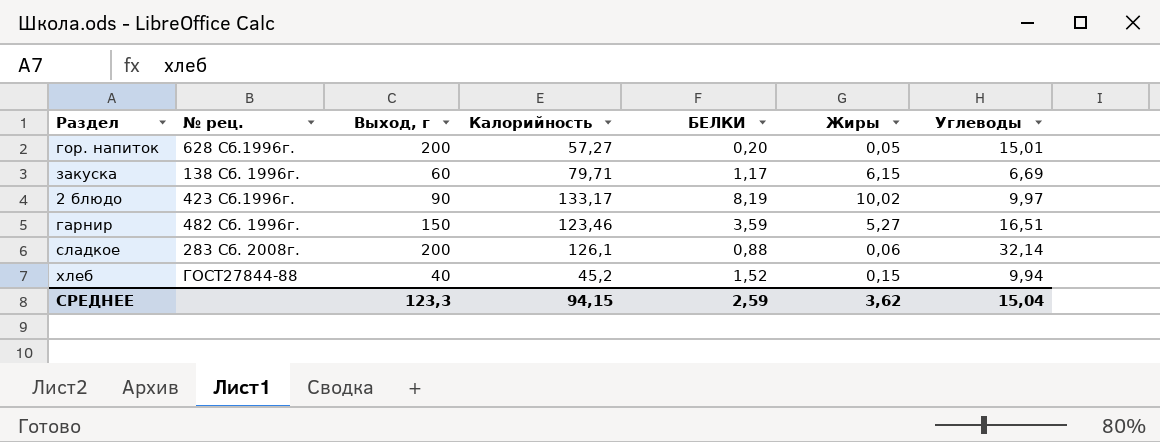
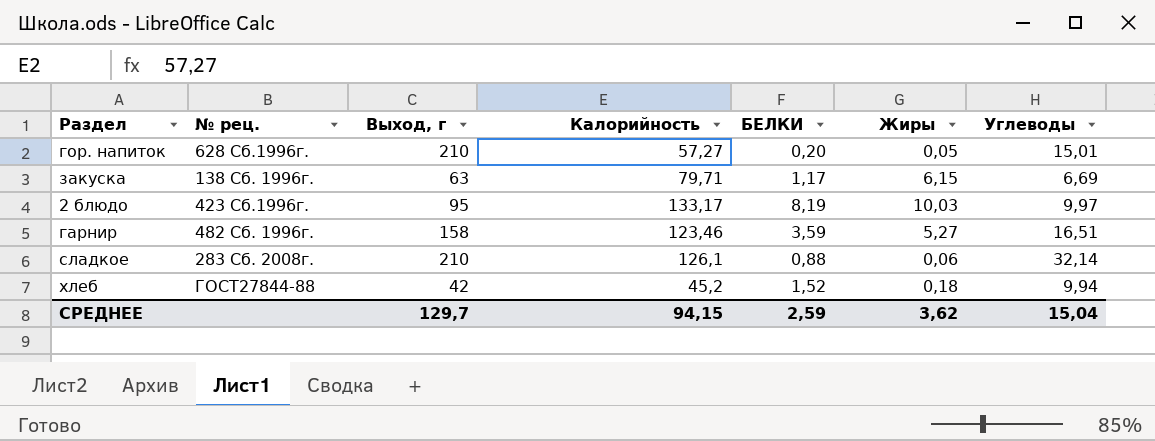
гор. напиток | Выход, г: 200 -> 210
закуска | Выход, г: 60 -> 63
2 блюдо | Выход, г: 90 -> 95
2 блюдо | Жиры: 10,02 -> 10,03
гарнир | Выход, г: 150 -> 158
сладкое | Выход, г: 200 -> 210
хлеб | Выход, г: 40 -> 42
хлеб | Жиры: 0,15 -> 0,18
СРЕДНЕЕ | Выход, г: 123,3 -> 129,7

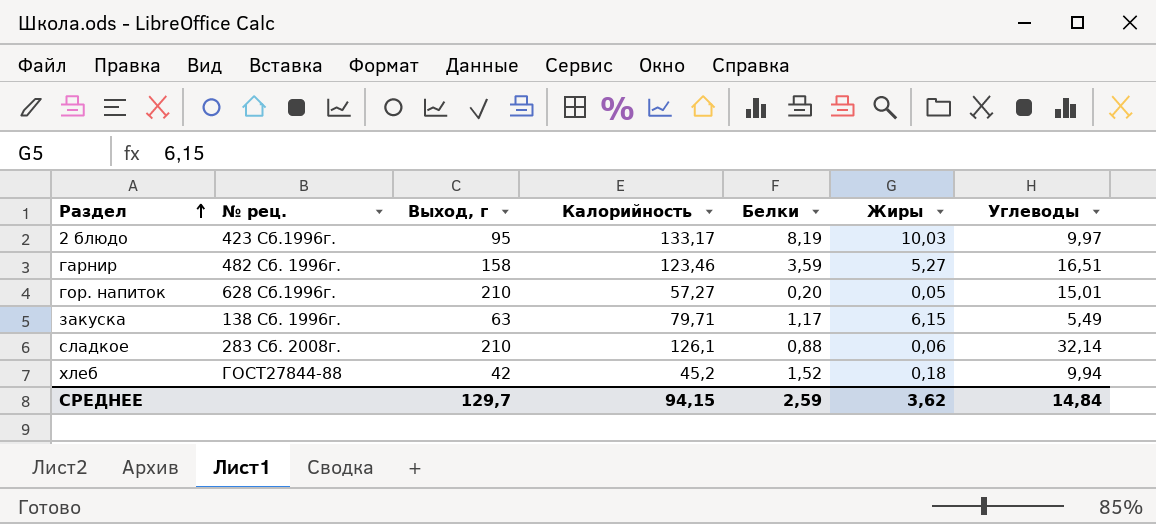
row order: none -> Раздел ascending
column name: БЕЛКИ -> Белки
закуска | Углеводы: 6,69 -> 5,49
СРЕДНЕЕ | Углеводы: 15,04 -> 14,84

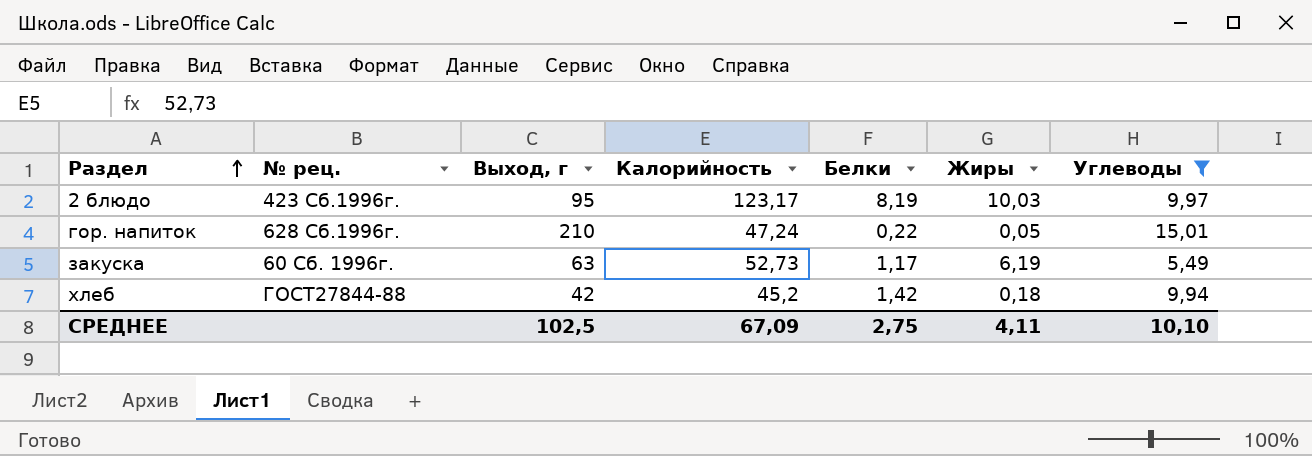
filter: none -> Углеводы <= 15,01
2 блюдо | Калорийность: 133,17 -> 123,17
гор. напиток | Калорийность: 57,27 -> 47,24
гор. напиток | Белки: 0,20 -> 0,22
закуска | № рец.: 138 Сб. 1996г. -> 60 Сб. 1996г.
закуска | Калорийность: 79,71 -> 52,73
закуска | Жиры: 6,15 -> 6,19
хлеб | Белки: 1,52 -> 1,42
СРЕДНЕЕ | Выход, г: 129,7 -> 102,5
СРЕДНЕЕ | Калорийность: 94,15 -> 67,09
СРЕДНЕЕ | Белки: 2,59 -> 2,75
СРЕДНЕЕ | Жиры: 3,62 -> 4,11
СРЕДНЕЕ | Углеводы: 14,84 -> 10,10

